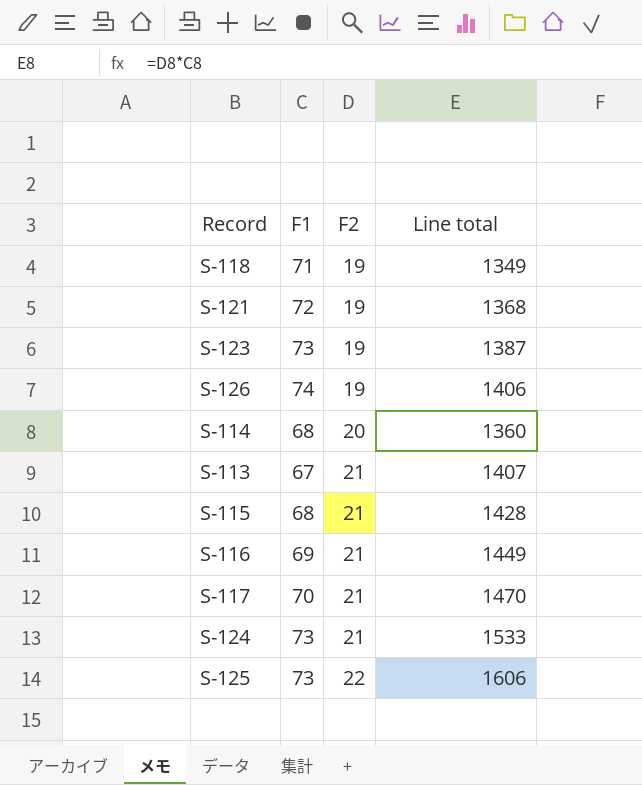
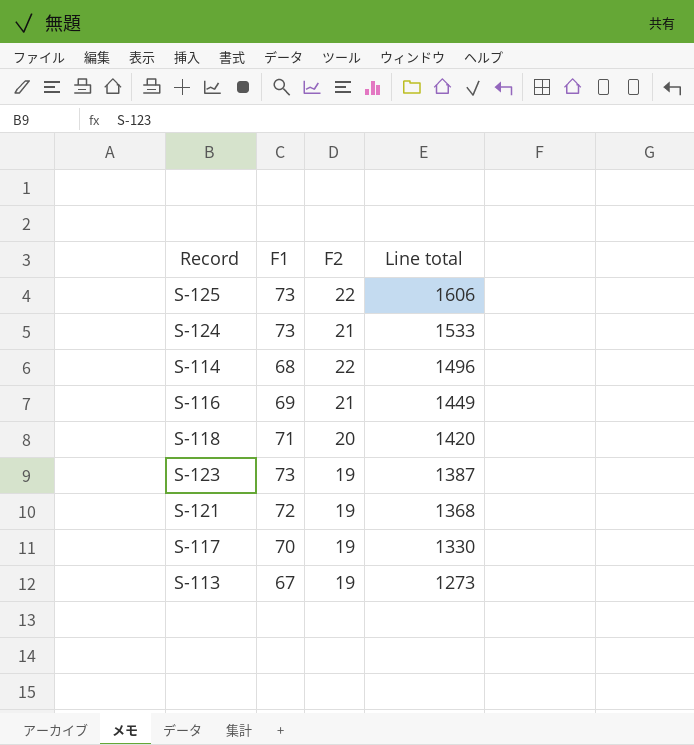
row order: F2 ascending -> Line total descending
row S-126: 74 | 19 | 1406 -> none
row S-115: 68 | 21 | 1428 -> none
S-114 | F2: 20 -> 22
S-114 | Line total: 1360 -> 1496
S-118 | F2: 19 -> 20
S-118 | Line total: 1349 -> 1420
S-117 | F2: 21 -> 19
S-117 | Line total: 1470 -> 1330
S-113 | F2: 21 -> 19
S-113 | Line total: 1407 -> 1273

